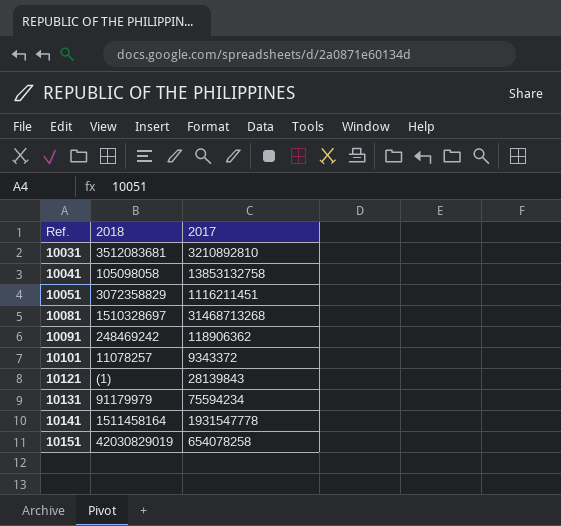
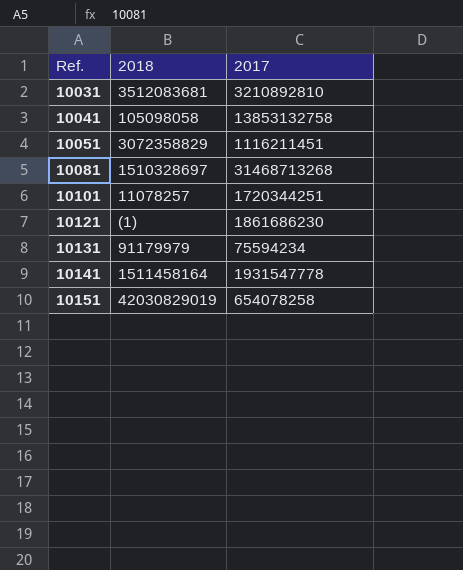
row 10091: 248469242 | 118906362 -> none
10101 | 2017: 9343372 -> 1720344251
10121 | 2017: 28139843 -> 1861686230

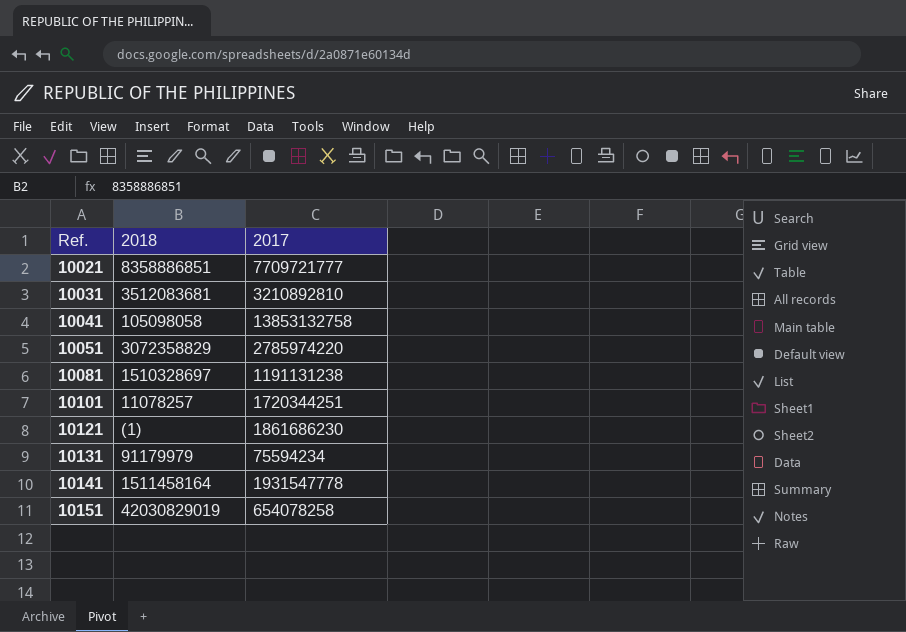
row 10021: none -> 8358886851 | 7709721777
10051 | 2017: 1116211451 -> 2785974220
10081 | 2017: 31468713268 -> 1191131238

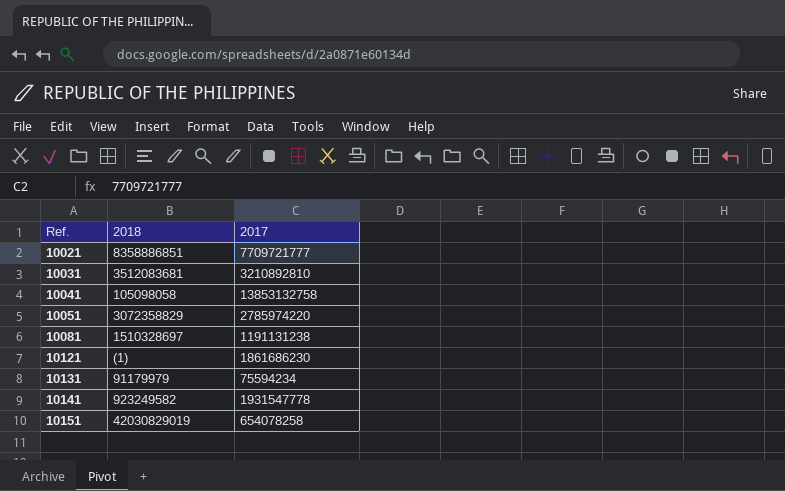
row 10101: 11078257 | 1720344251 -> none
10141 | 2018: 1511458164 -> 923249582

